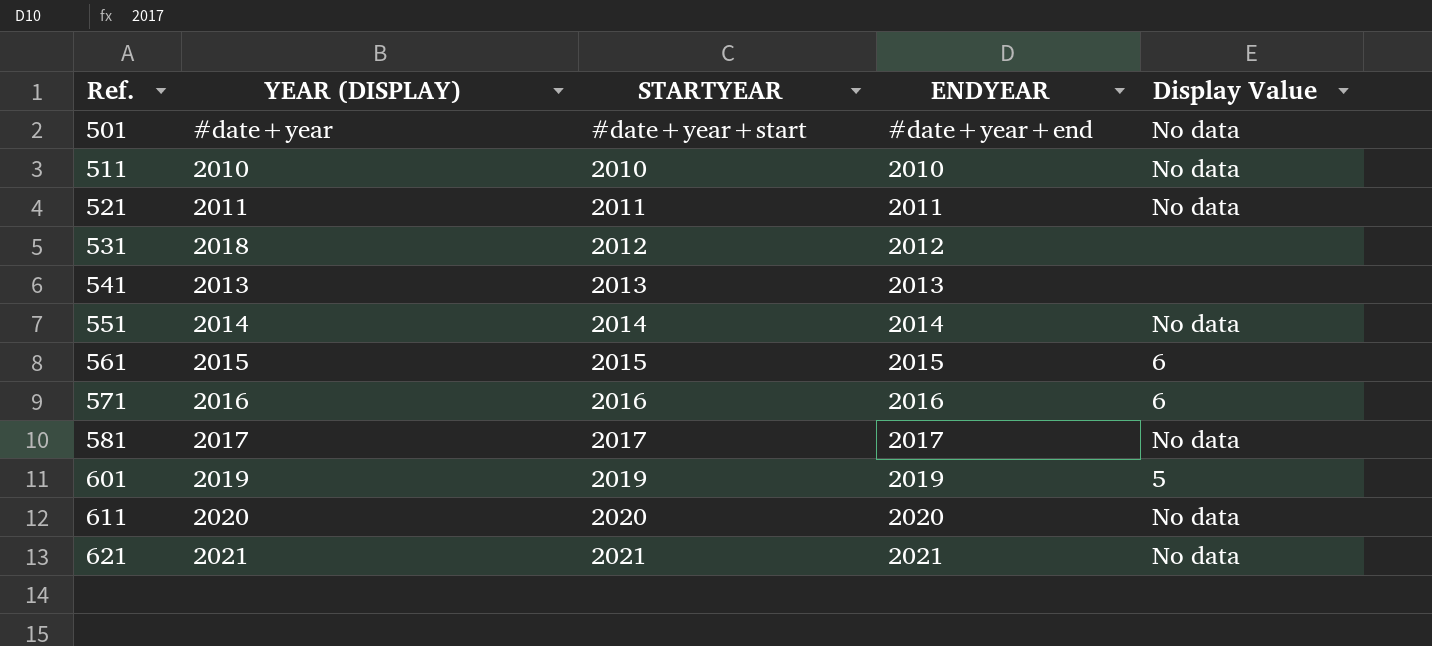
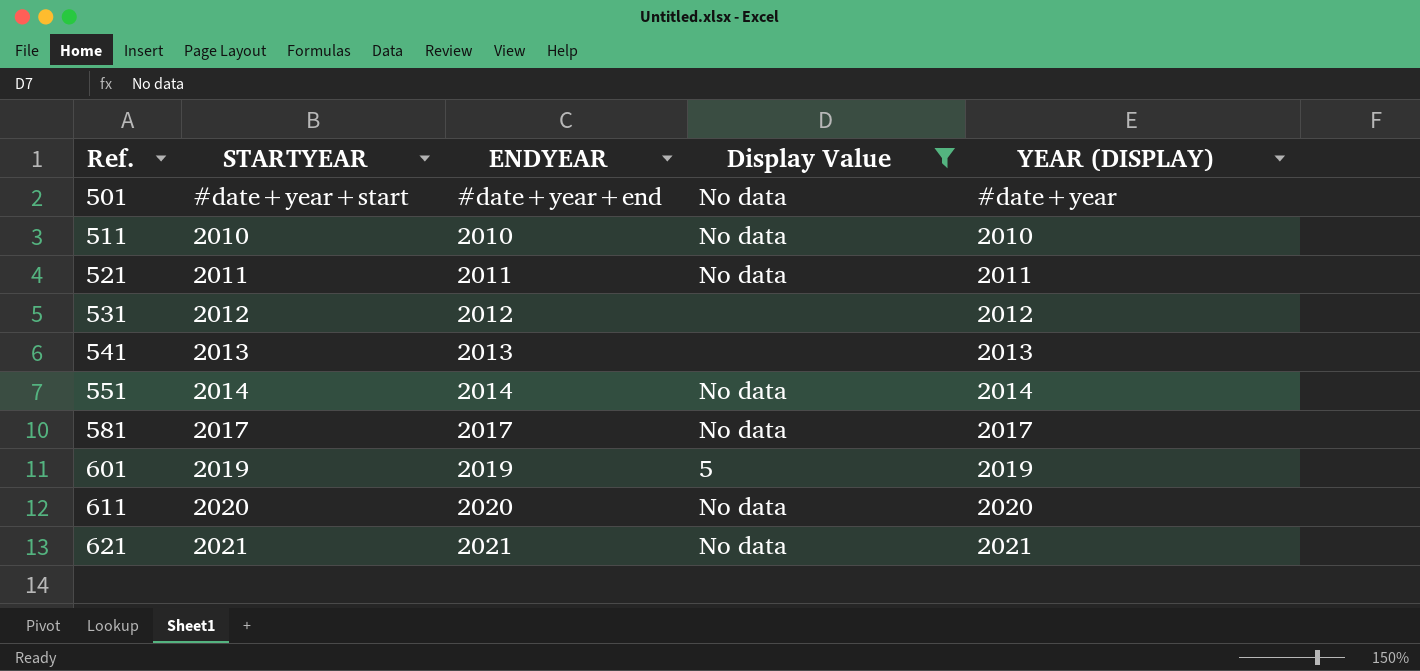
filter: none -> Display Value != 6
column YEAR (DISPLAY) | position: 2 -> 5
531 | YEAR (DISPLAY): 2018 -> 2012

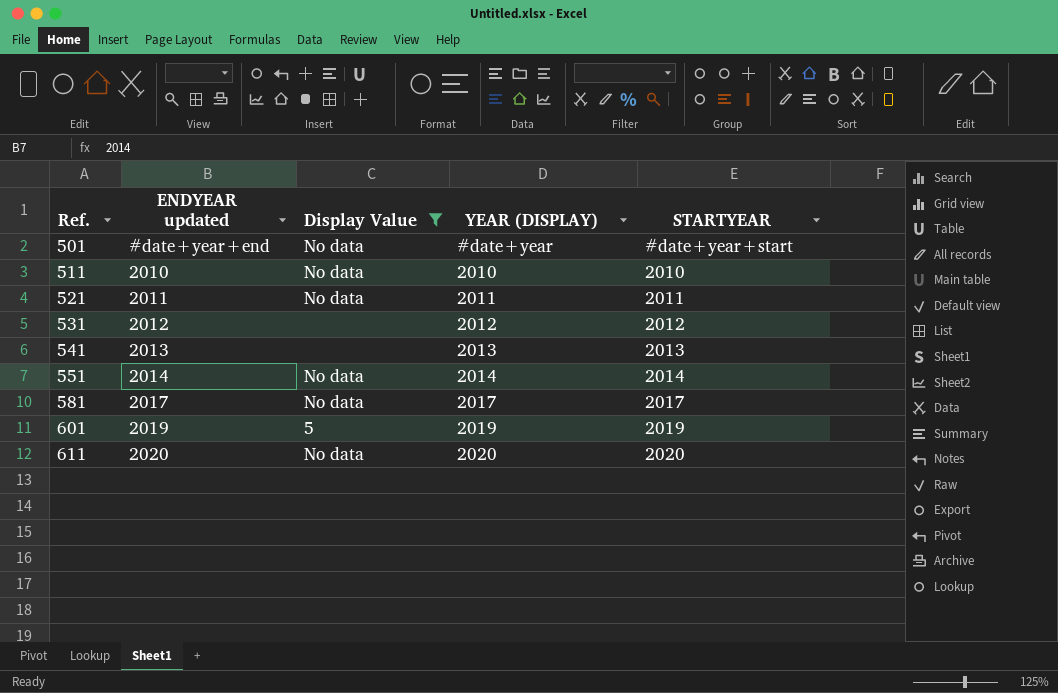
column name: ENDYEAR -> ENDYEAR updated
column STARTYEAR | position: 2 -> 5
row 621: 2021 | 2021 | No data | 2021 -> none

